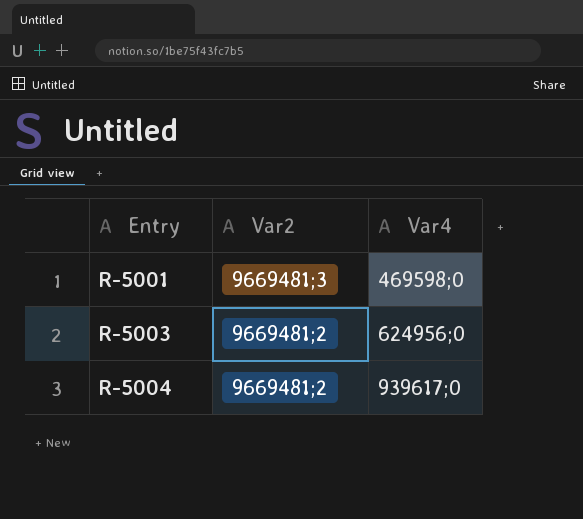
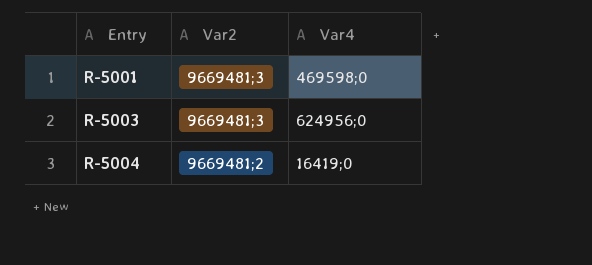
R-5003 | Var2: 9669481;2 -> 9669481;3
R-5004 | Var4: 939617;0 -> 16419;0

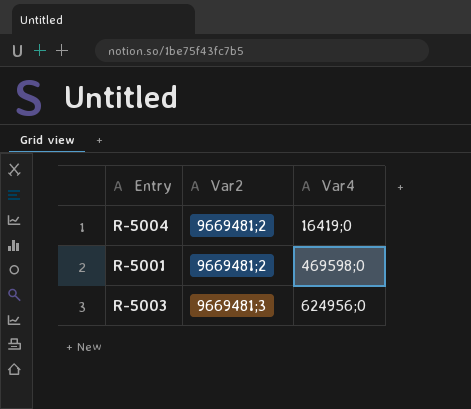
row order: Entry ascending -> Var2 ascending
R-5001 | Var2: 9669481;3 -> 9669481;2

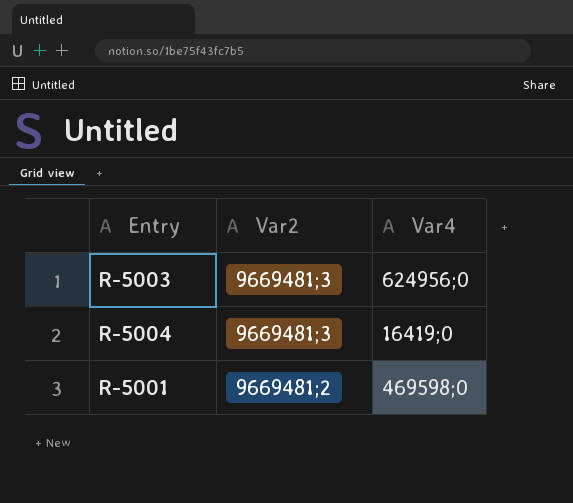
row order: Var2 ascending -> Var2 descending
R-5004 | Var2: 9669481;2 -> 9669481;3

